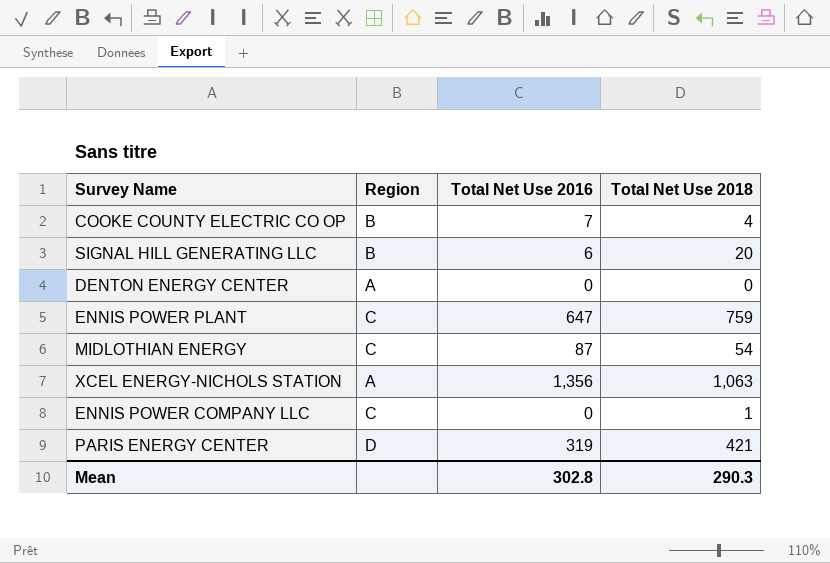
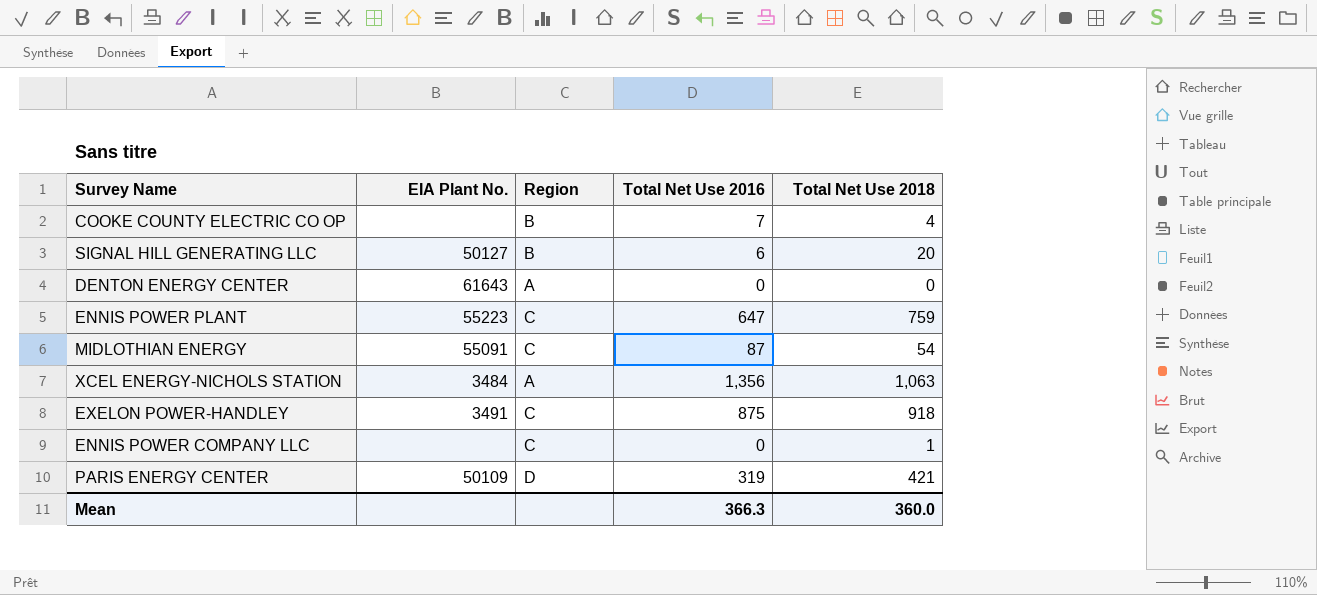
column EIA Plant No. | position: none -> 2
row EXELON POWER-HANDLEY: none -> 3491 | C | 875 | 918
Mean | Total Net Use 2016: 302.8 -> 366.3
Mean | Total Net Use 2018: 290.3 -> 360.0

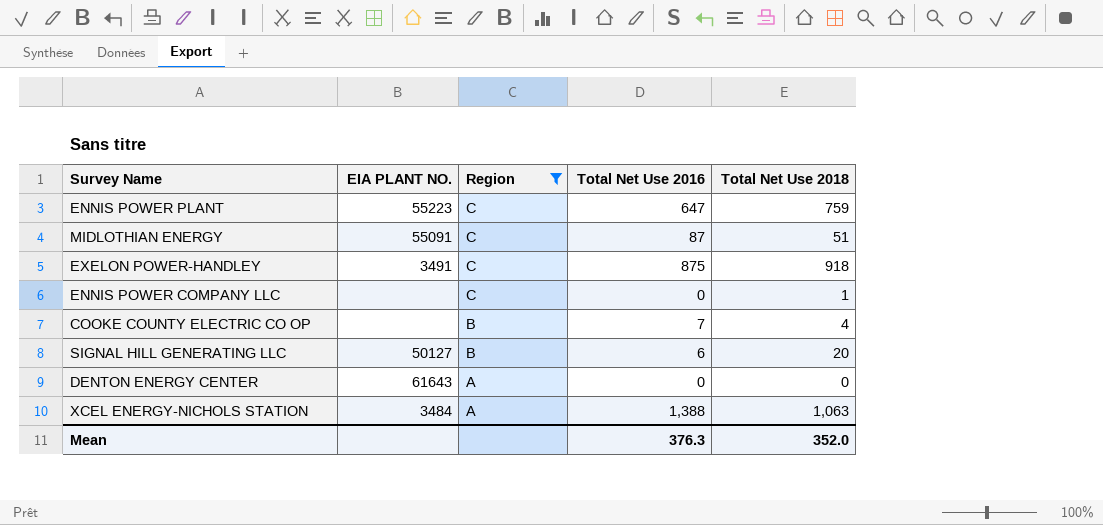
filter: none -> Region != D
row order: none -> Region descending
column name: EIA Plant No. -> EIA PLANT NO.
MIDLOTHIAN ENERGY | Total Net Use 2018: 54 -> 51
XCEL ENERGY-NICHOLS STATION | Total Net Use 2016: 1,356 -> 1,388
Mean | Total Net Use 2016: 366.3 -> 376.3
Mean | Total Net Use 2018: 360.0 -> 352.0

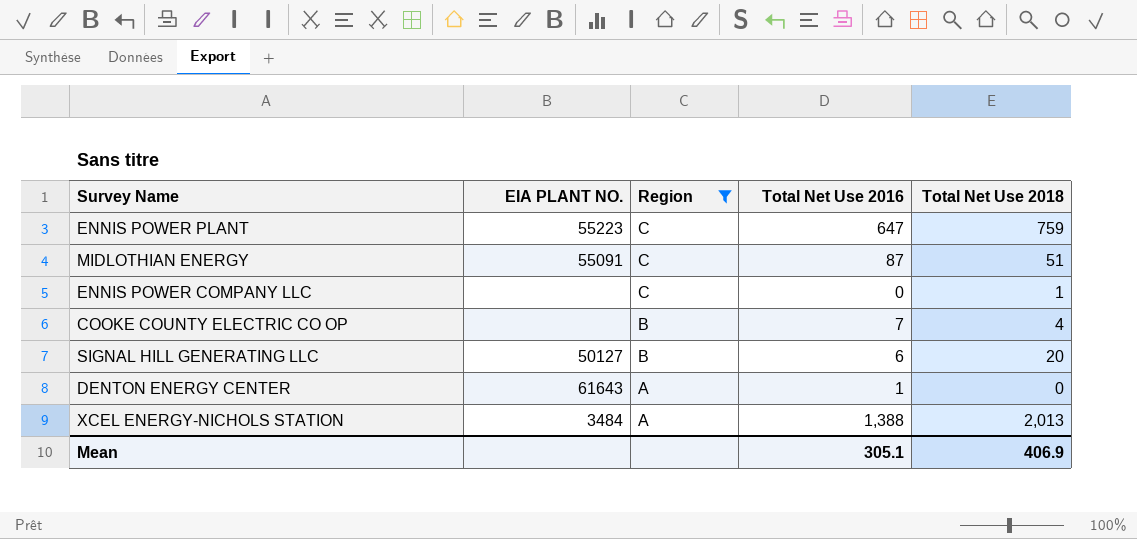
row EXELON POWER-HANDLEY: 3491 | C | 875 | 918 -> none
DENTON ENERGY CENTER | Total Net Use 2016: 0 -> 1
XCEL ENERGY-NICHOLS STATION | Total Net Use 2018: 1,063 -> 2,013
Mean | Total Net Use 2016: 376.3 -> 305.1
Mean | Total Net Use 2018: 352.0 -> 406.9

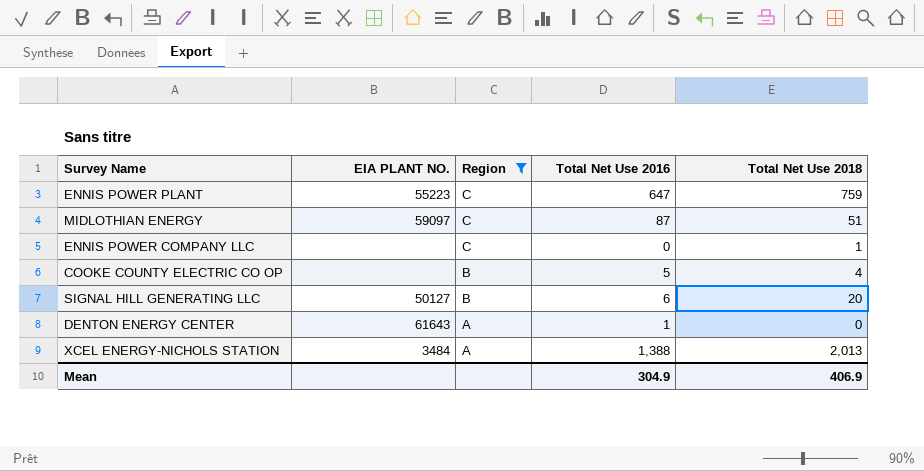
MIDLOTHIAN ENERGY | EIA PLANT NO.: 55091 -> 59097
COOKE COUNTY ELECTRIC CO OP | Total Net Use 2016: 7 -> 5
Mean | Total Net Use 2016: 305.1 -> 304.9

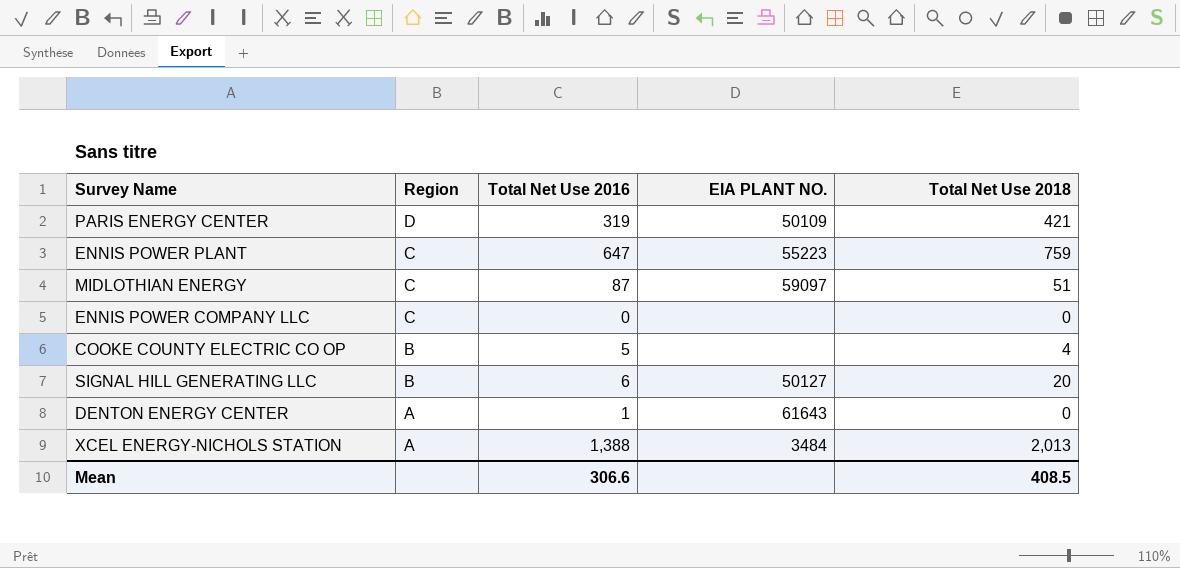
filter: Region != D -> none
column EIA PLANT NO. | position: 2 -> 4
ENNIS POWER COMPANY LLC | Total Net Use 2018: 1 -> 0
Mean | Total Net Use 2016: 304.9 -> 306.6
Mean | Total Net Use 2018: 406.9 -> 408.5

